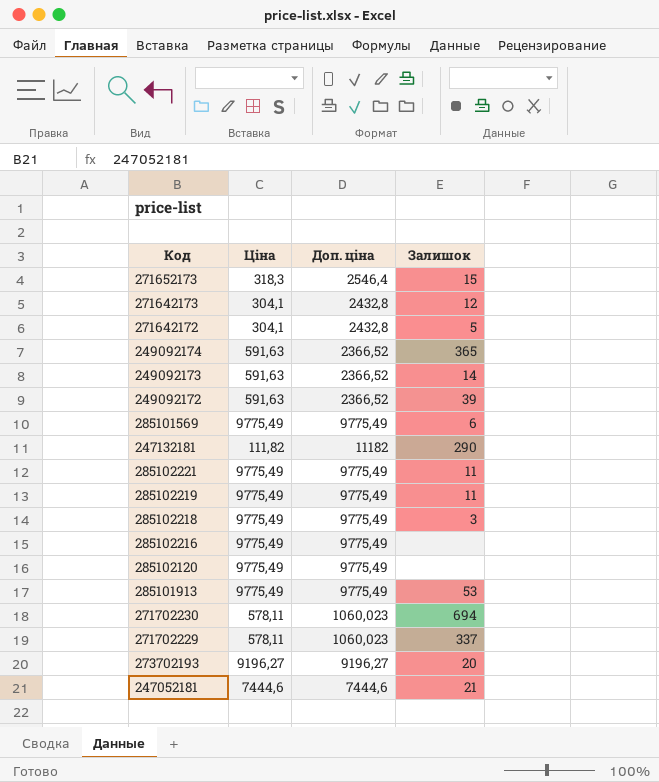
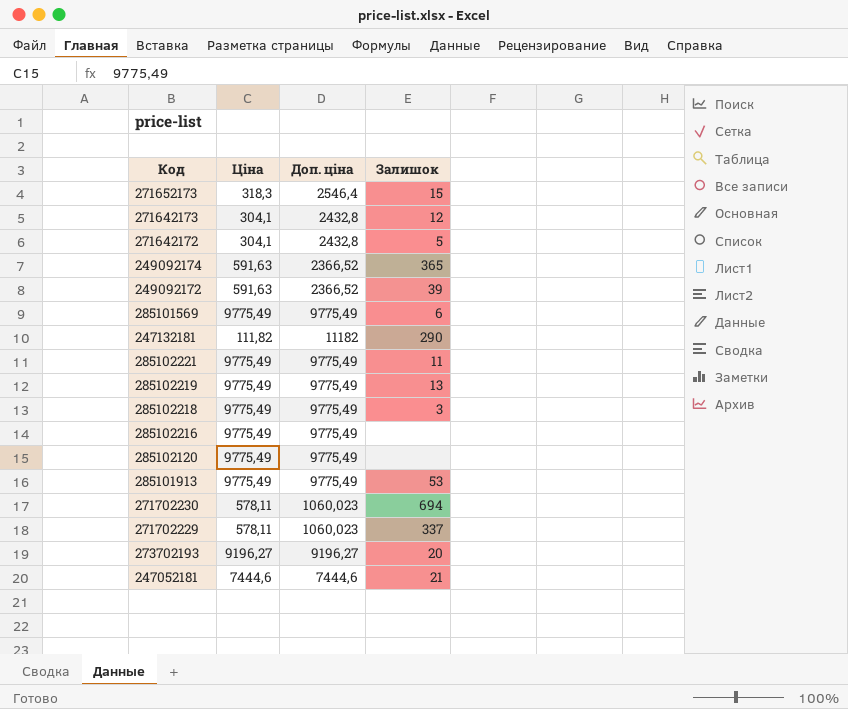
row 249092173: 591,63 | 2366,52 | 14 -> none
285102219 | Залишок: 11 -> 13

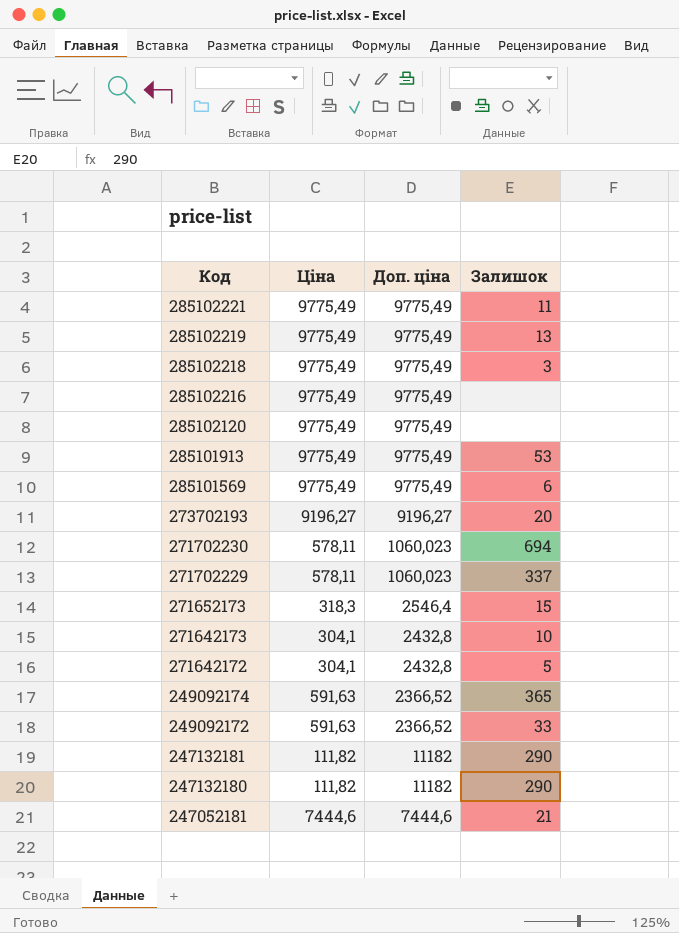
row order: none -> Код descending
271642173 | Залишок: 12 -> 10
249092172 | Залишок: 39 -> 33
row 247132180: none -> 111,82 | 11182 | 290

